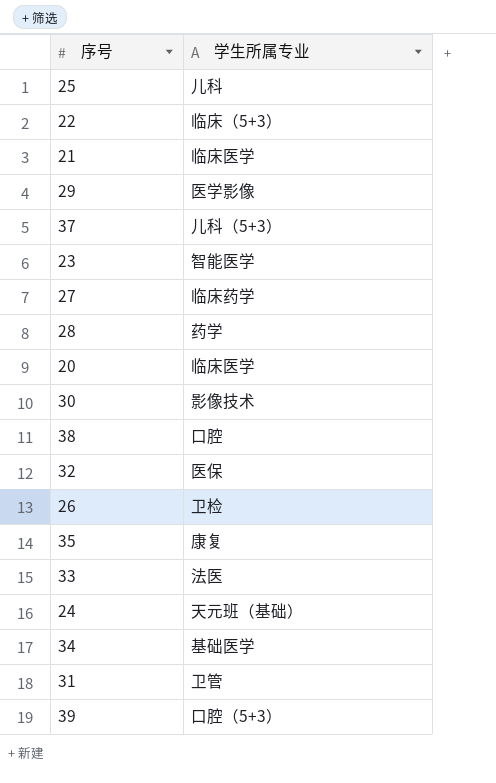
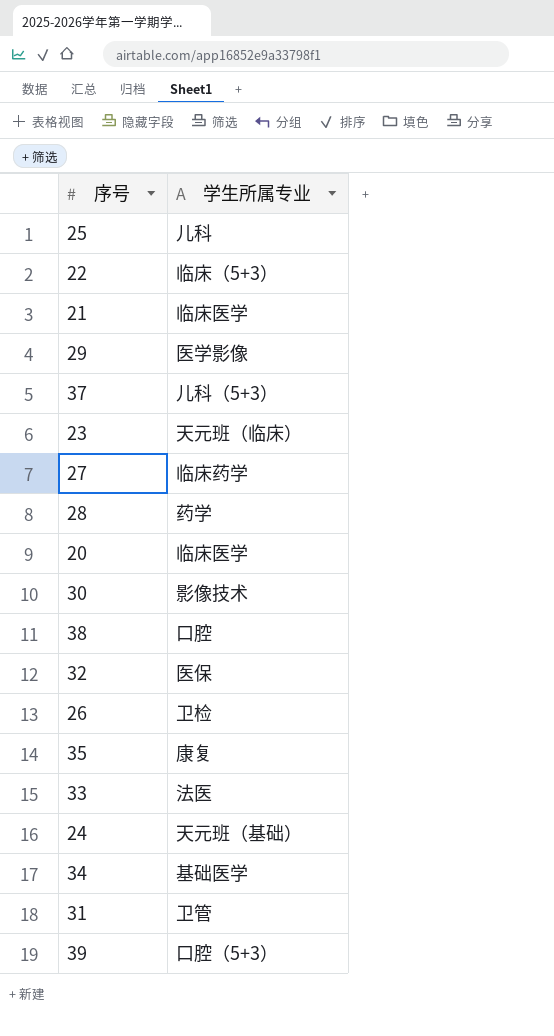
23 | 学生所属专业: 智能医学 -> 天元班（临床）

